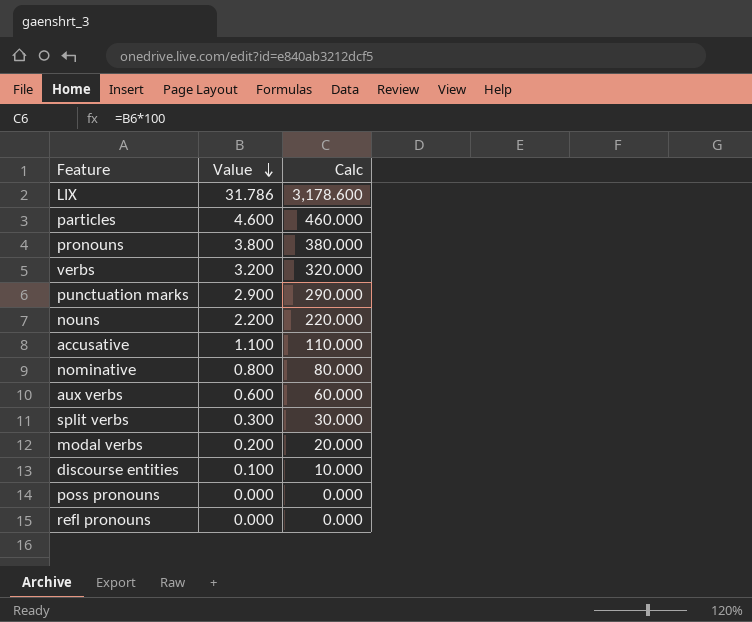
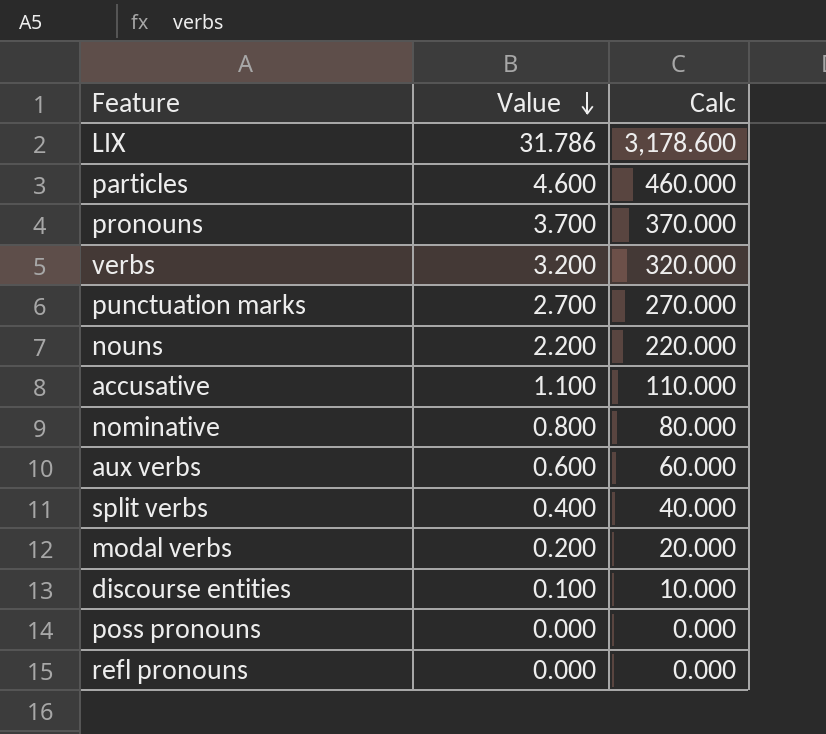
pronouns | Value: 3.800 -> 3.700
pronouns | Calc: 380.000 -> 370.000
punctuation marks | Value: 2.900 -> 2.700
punctuation marks | Calc: 290.000 -> 270.000
split verbs | Value: 0.300 -> 0.400
split verbs | Calc: 30.000 -> 40.000

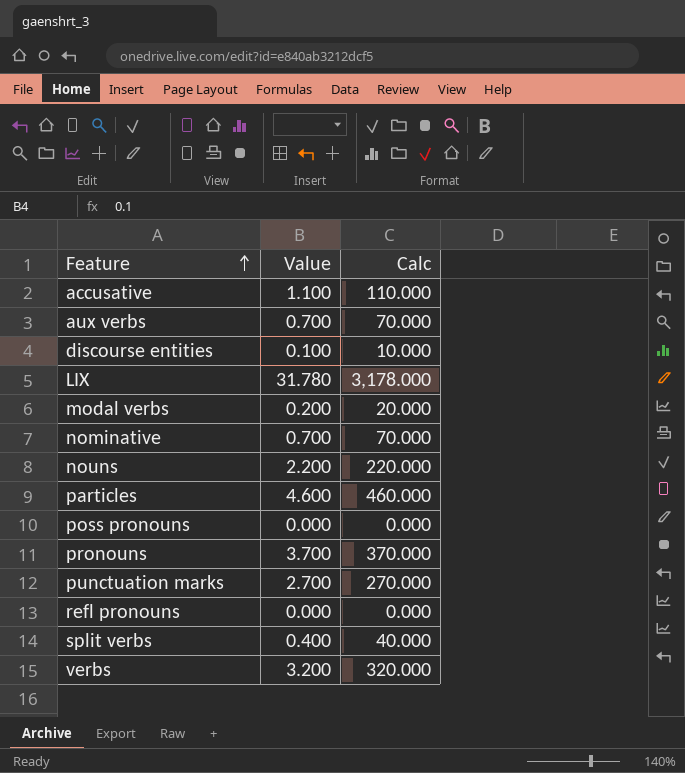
row order: Value descending -> Feature ascending
aux verbs | Value: 0.600 -> 0.700
aux verbs | Calc: 60.000 -> 70.000
LIX | Value: 31.786 -> 31.780
LIX | Calc: 3,178.600 -> 3,178.000
nominative | Value: 0.800 -> 0.700
nominative | Calc: 80.000 -> 70.000

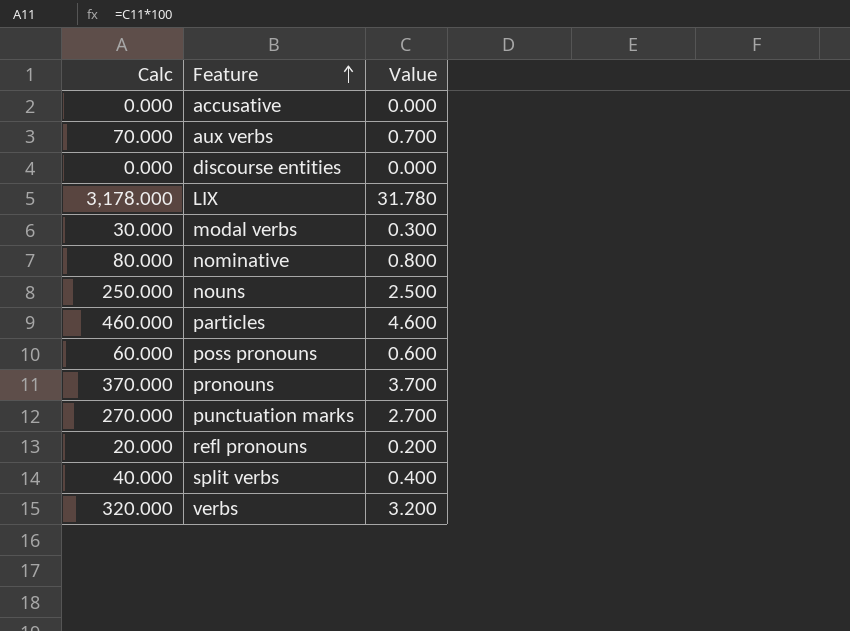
column Calc | position: 3 -> 1
accusative | Calc: 110.000 -> 0.000
accusative | Value: 1.100 -> 0.000
discourse entities | Calc: 10.000 -> 0.000
discourse entities | Value: 0.100 -> 0.000
modal verbs | Calc: 20.000 -> 30.000
modal verbs | Value: 0.200 -> 0.300
nominative | Calc: 70.000 -> 80.000
nominative | Value: 0.700 -> 0.800
nouns | Calc: 220.000 -> 250.000
nouns | Value: 2.200 -> 2.500
poss pronouns | Calc: 0.000 -> 60.000
poss pronouns | Value: 0.000 -> 0.600
refl pronouns | Calc: 0.000 -> 20.000
refl pronouns | Value: 0.000 -> 0.200

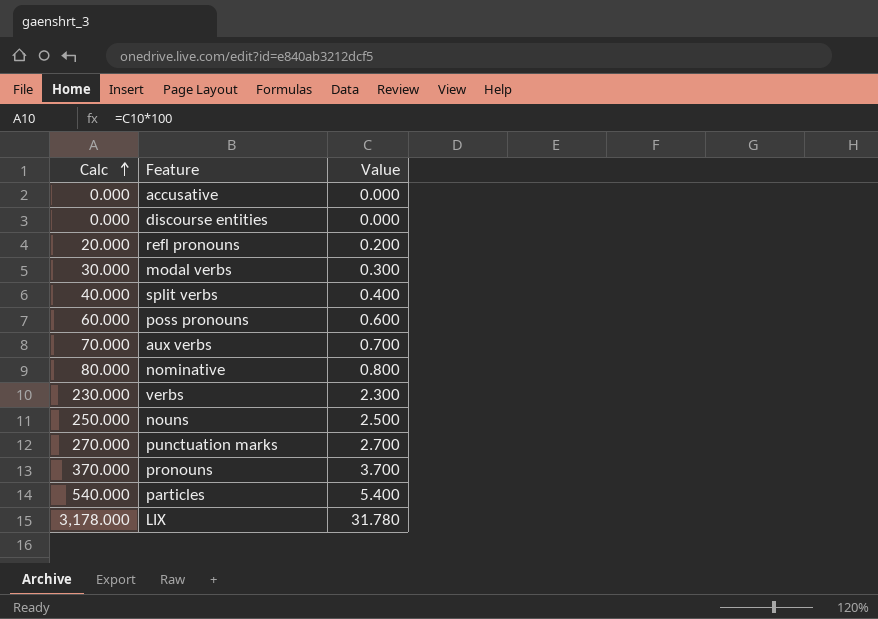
row order: Feature ascending -> Calc ascending
verbs | Calc: 320.000 -> 230.000
verbs | Value: 3.200 -> 2.300
particles | Calc: 460.000 -> 540.000
particles | Value: 4.600 -> 5.400

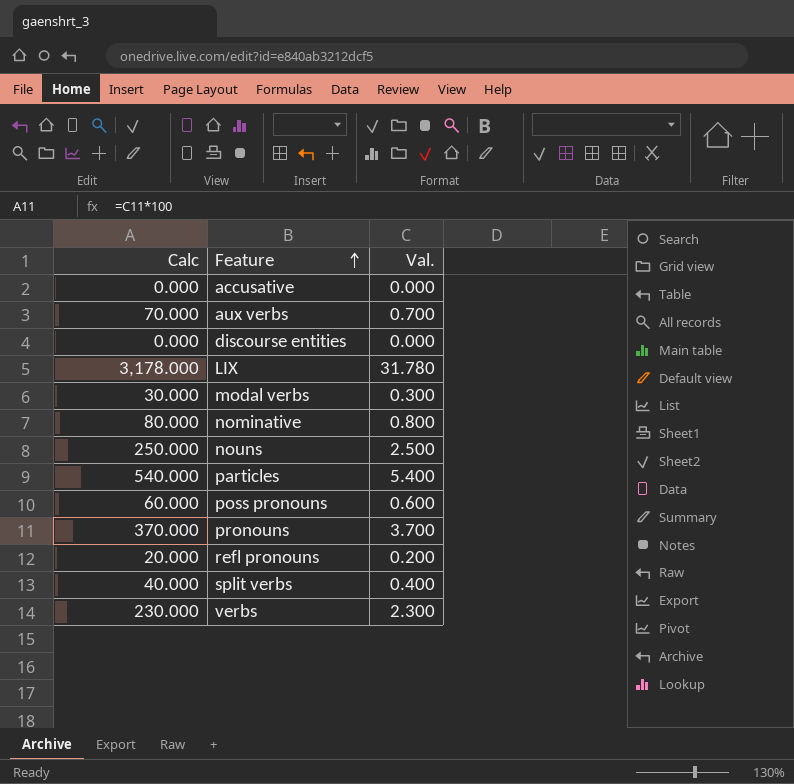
row order: Calc ascending -> Feature ascending
column name: Value -> Val.
row punctuation marks: 270.000 | 2.700 -> none

